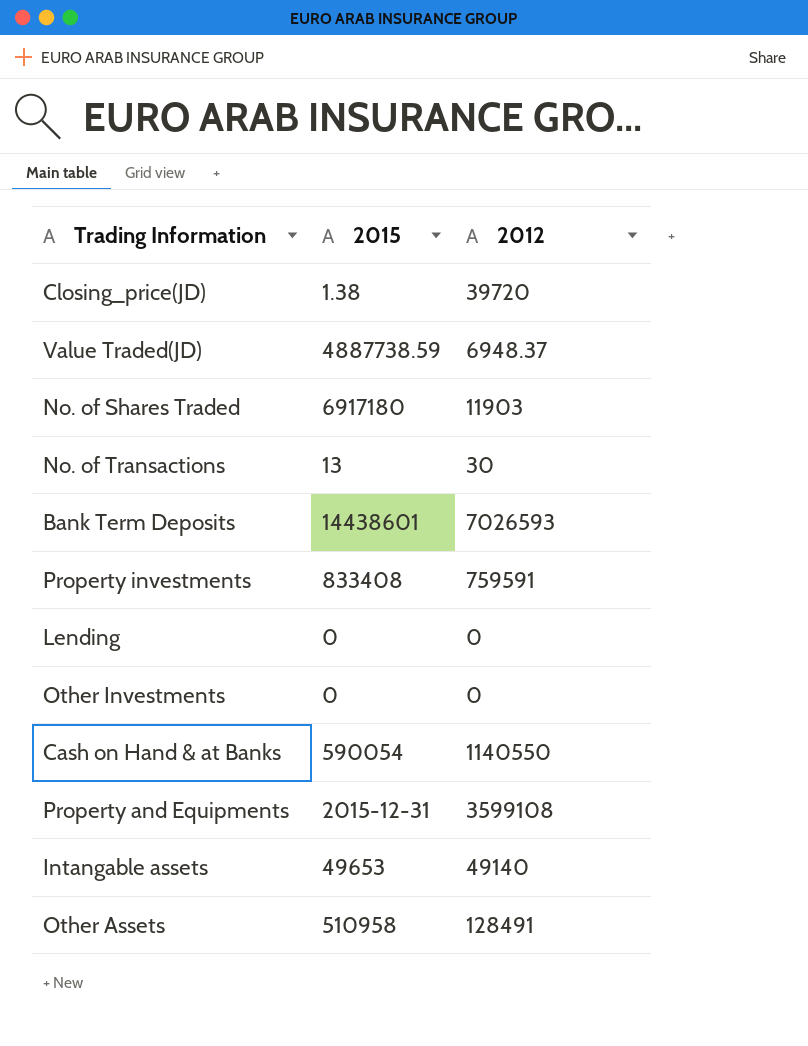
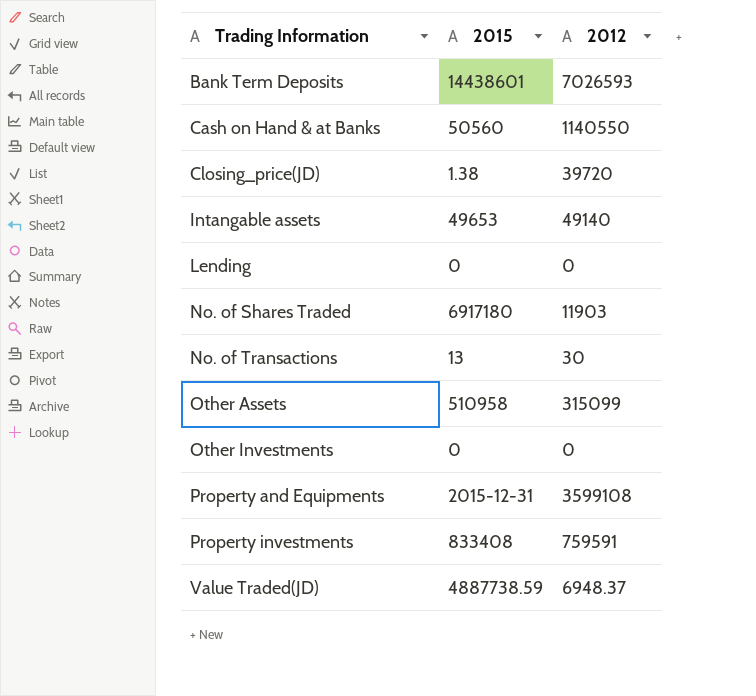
row order: none -> Trading Information ascending
Cash on Hand & at Banks | 2015: 590054 -> 50560
Other Assets | 2012: 128491 -> 315099

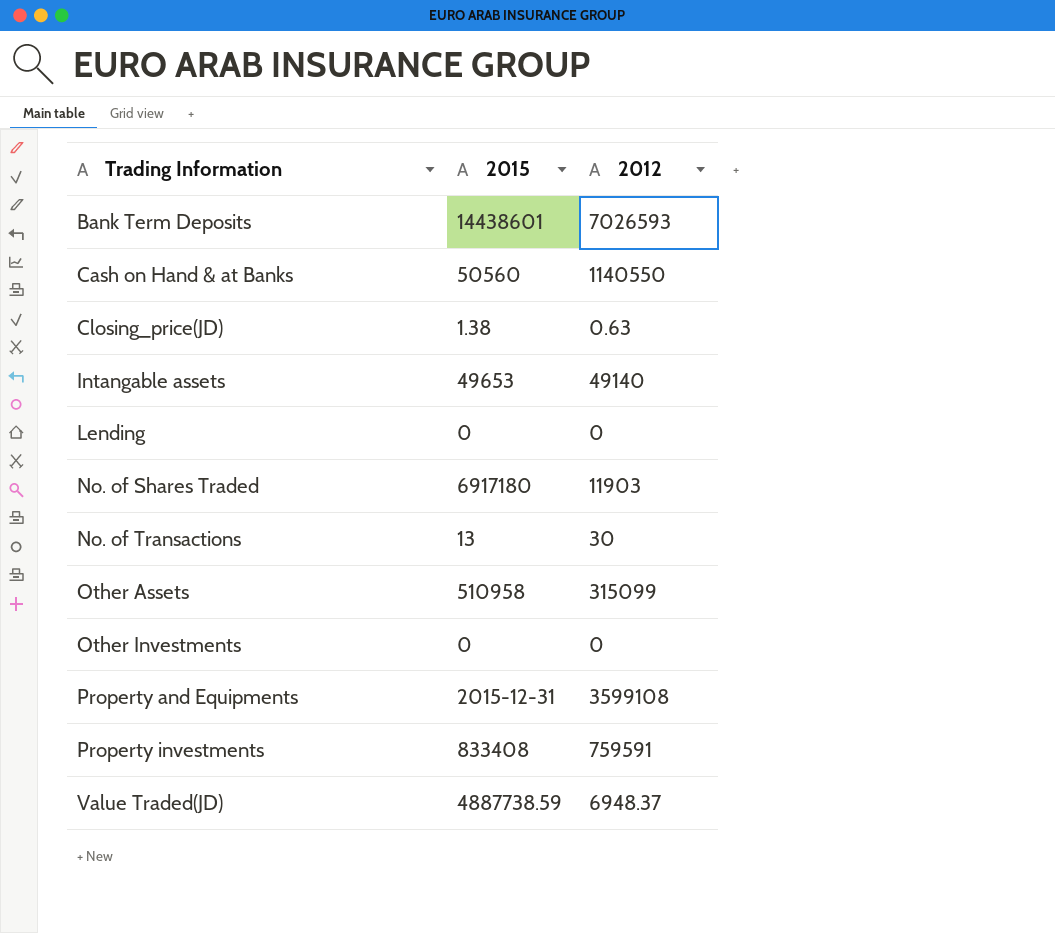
Closing_price(JD) | 2012: 39720 -> 0.63

